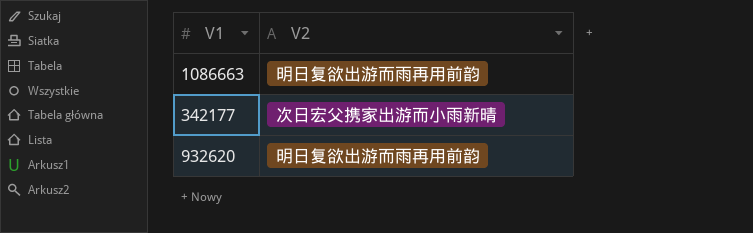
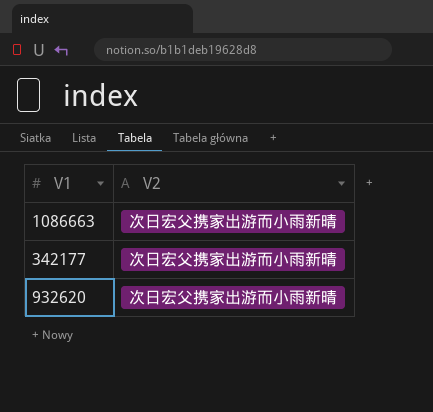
1086663 | V2: 明日复欲出游而雨再用前韵 -> 次日宏父携家出游而小雨新晴
932620 | V2: 明日复欲出游而雨再用前韵 -> 次日宏父携家出游而小雨新晴

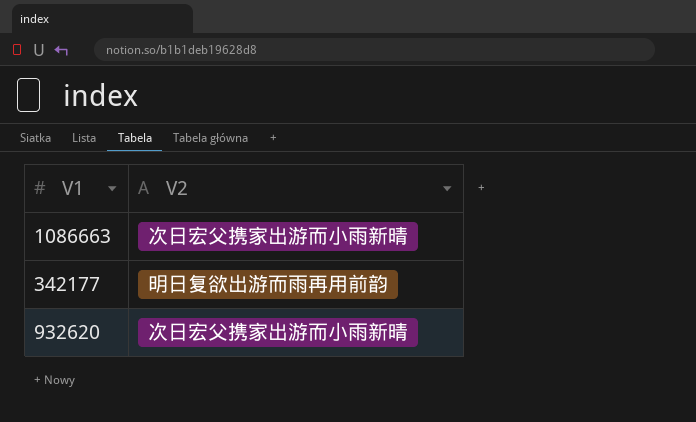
342177 | V2: 次日宏父携家出游而小雨新晴 -> 明日复欲出游而雨再用前韵

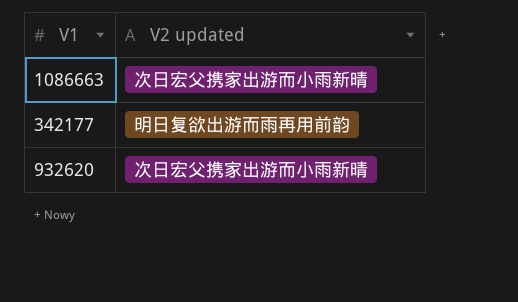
column name: V2 -> V2 updated

